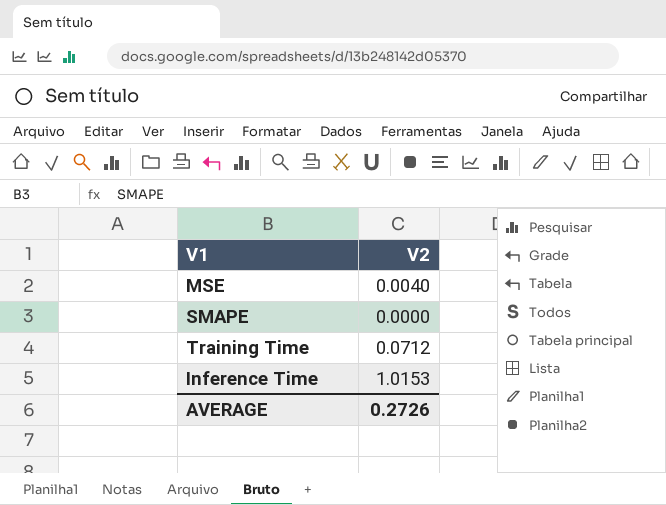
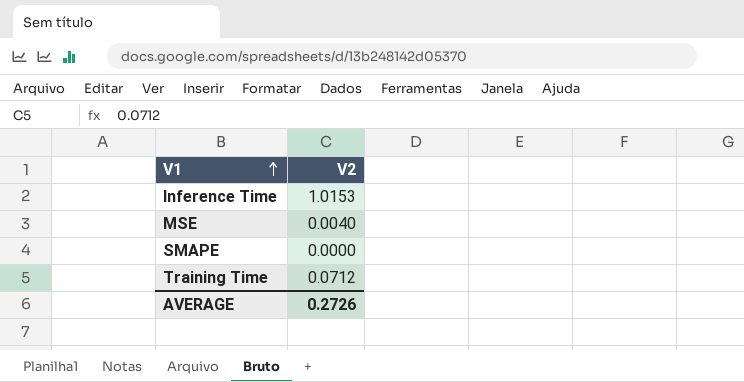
row order: none -> V1 ascending

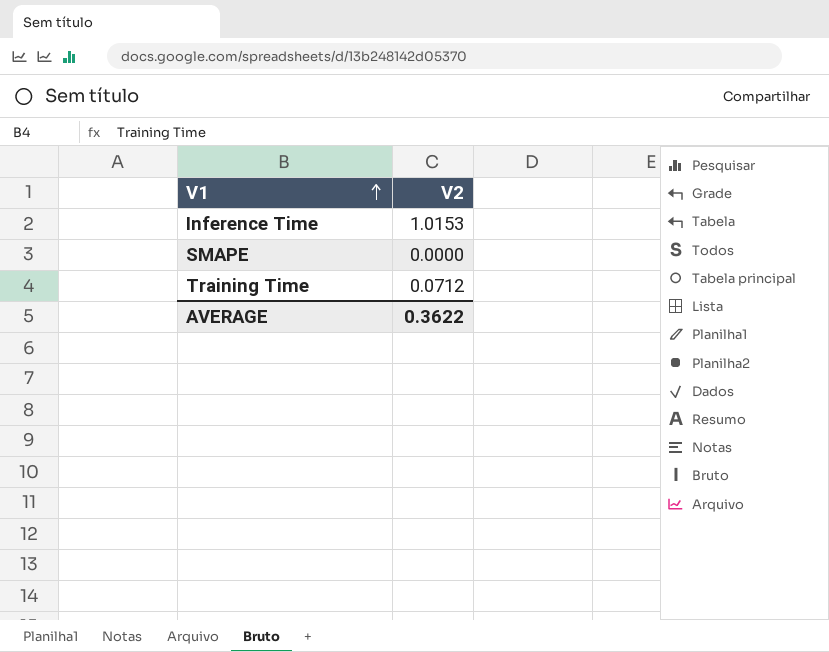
row MSE: 0.0040 -> none
AVERAGE | V2: 0.2726 -> 0.3622

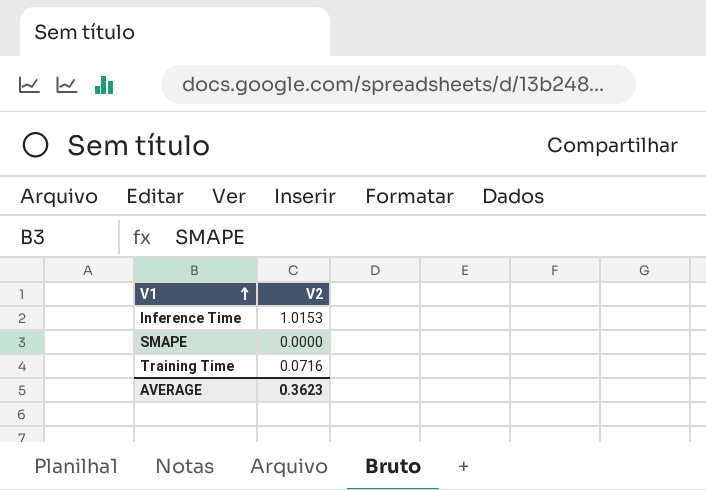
Training Time | V2: 0.0712 -> 0.0716
AVERAGE | V2: 0.3622 -> 0.3623

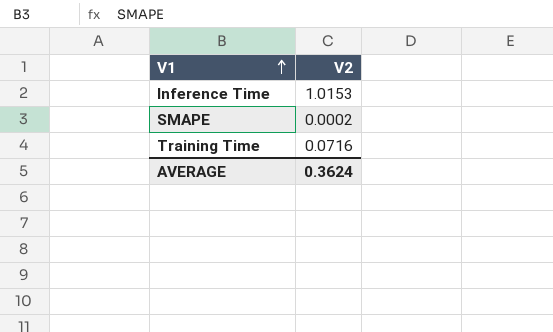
SMAPE | V2: 0.0000 -> 0.0002
AVERAGE | V2: 0.3623 -> 0.3624

